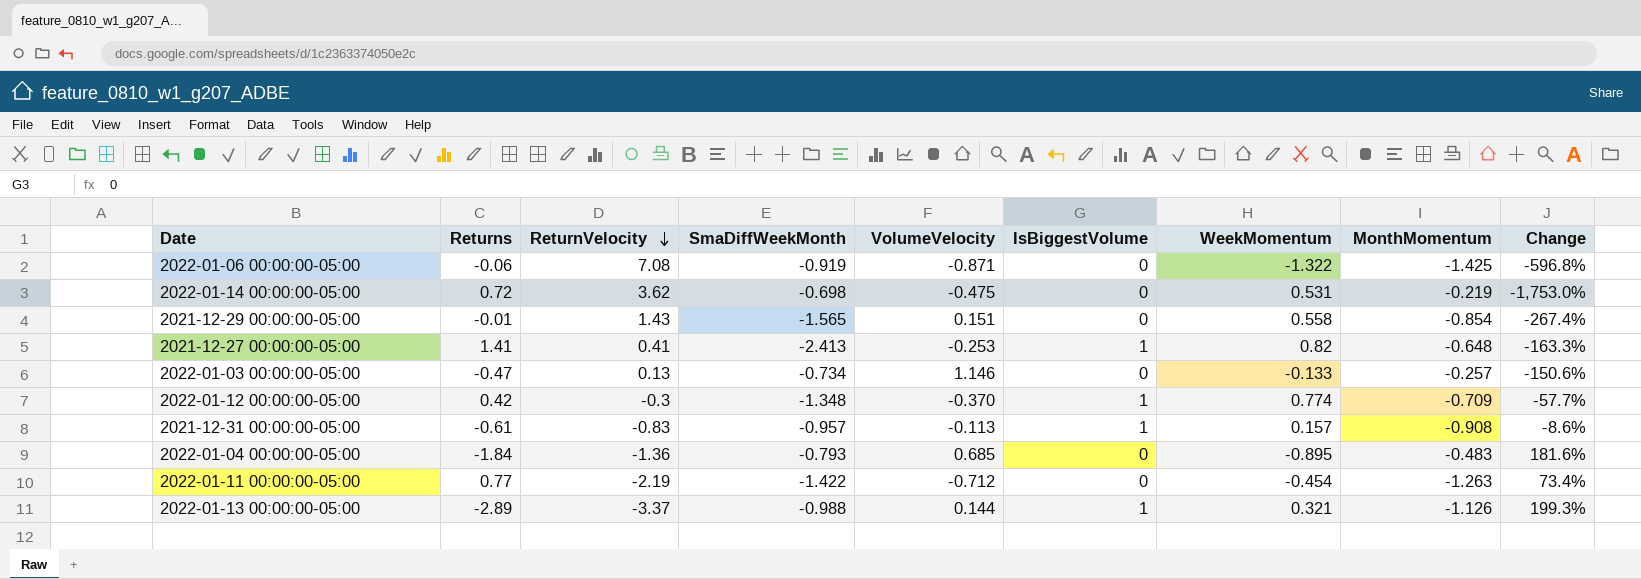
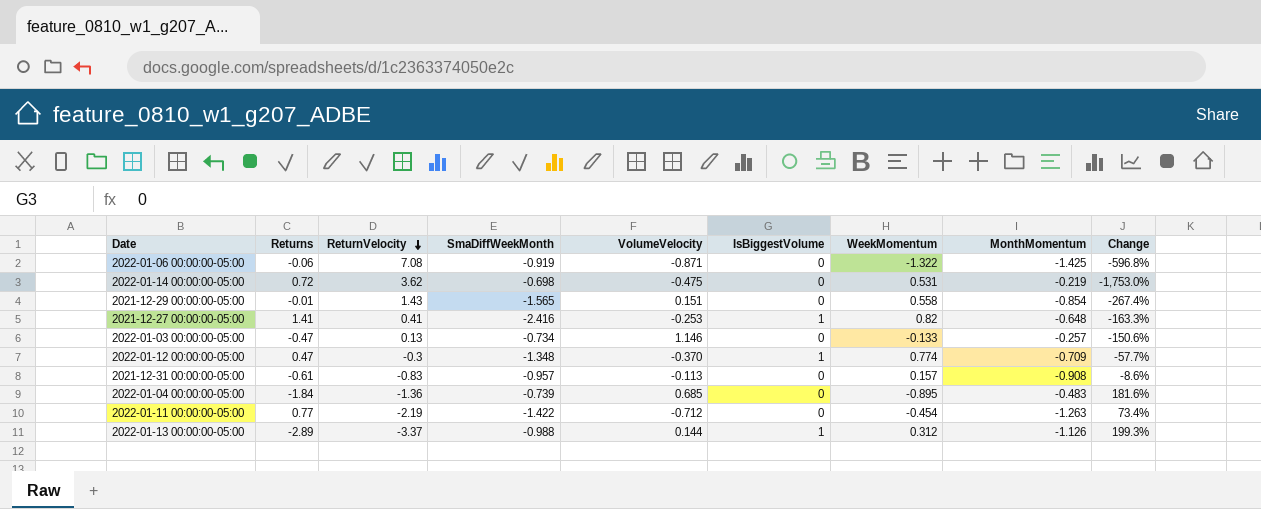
2021-12-27 00:00:00-05:00 | SmaDiffWeekMonth: -2.413 -> -2.416
2022-01-12 00:00:00-05:00 | Returns: 0.42 -> 0.47
2021-12-31 00:00:00-05:00 | IsBiggestVolume: 1 -> 0
2022-01-04 00:00:00-05:00 | SmaDiffWeekMonth: -0.793 -> -0.739
2022-01-13 00:00:00-05:00 | WeekMomentum: 0.321 -> 0.312

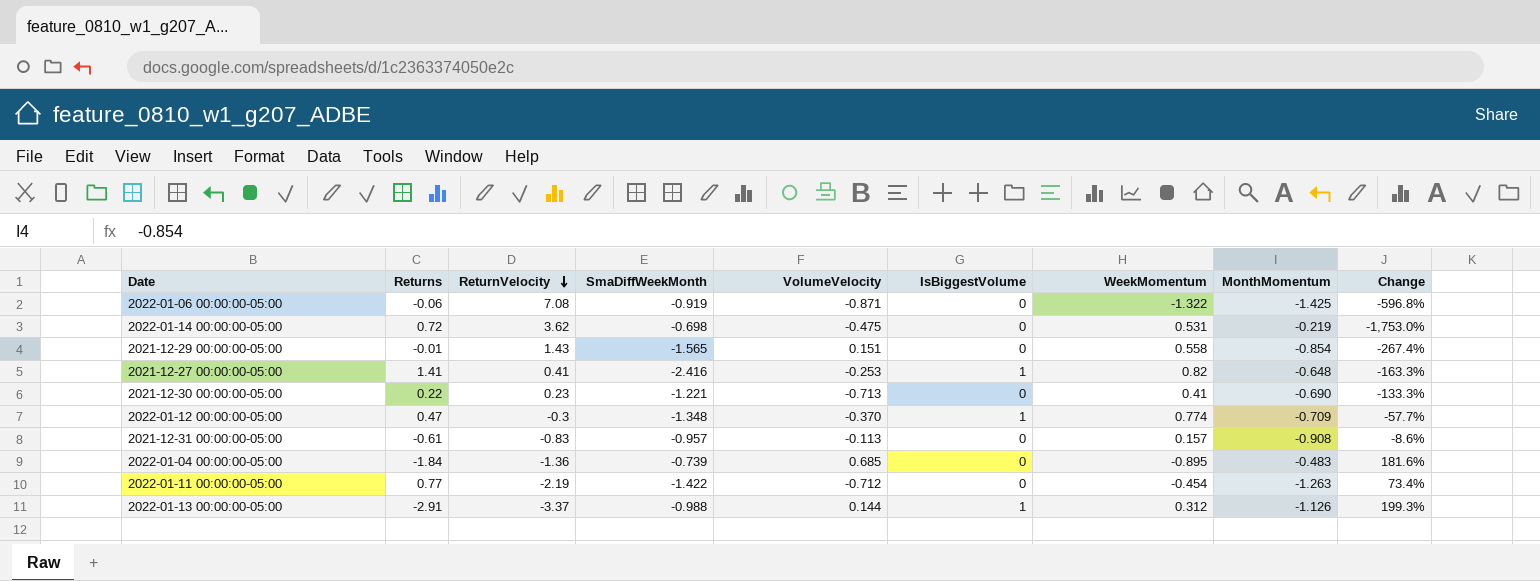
row 2022-01-03 00:00:00-05:00: -0.47 | 0.13 | -0.734 | 1.146 | 0 | -0.133 | -0.257 | -150.6% -> none
row 2021-12-30 00:00:00-05:00: none -> 0.22 | 0.23 | -1.221 | -0.713 | 0 | 0.41 | -0.690 | -133.3%
2022-01-13 00:00:00-05:00 | Returns: -2.89 -> -2.91

